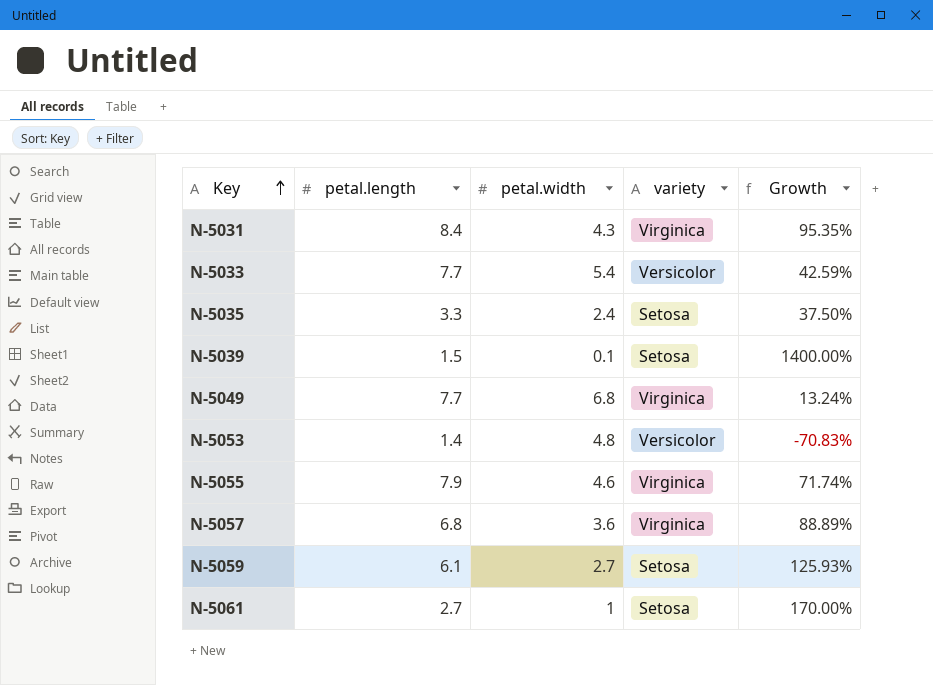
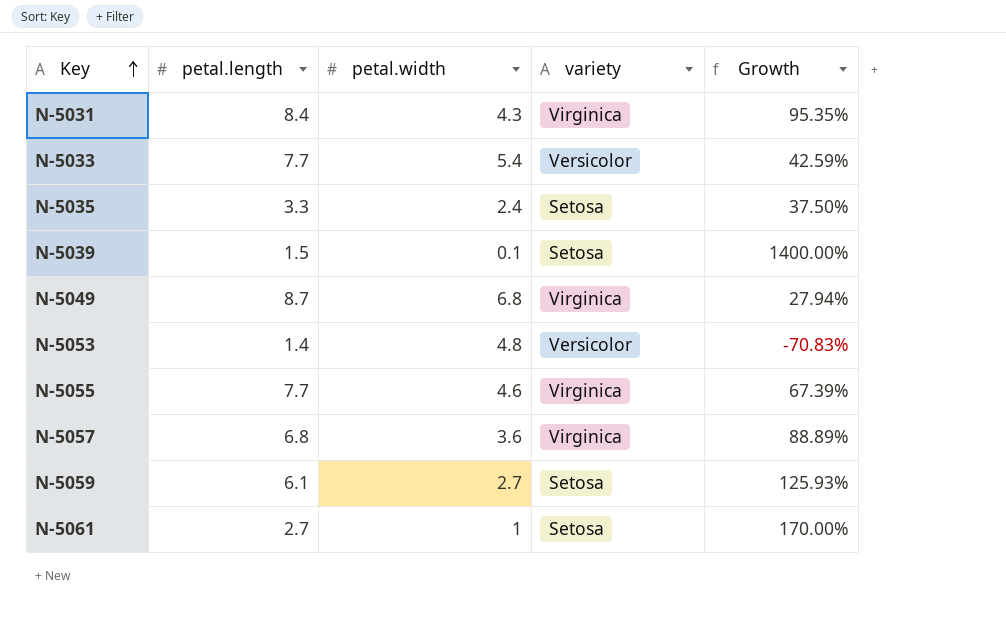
N-5049 | petal.length: 7.7 -> 8.7
N-5049 | Growth: 13.24% -> 27.94%
N-5055 | petal.length: 7.9 -> 7.7
N-5055 | Growth: 71.74% -> 67.39%

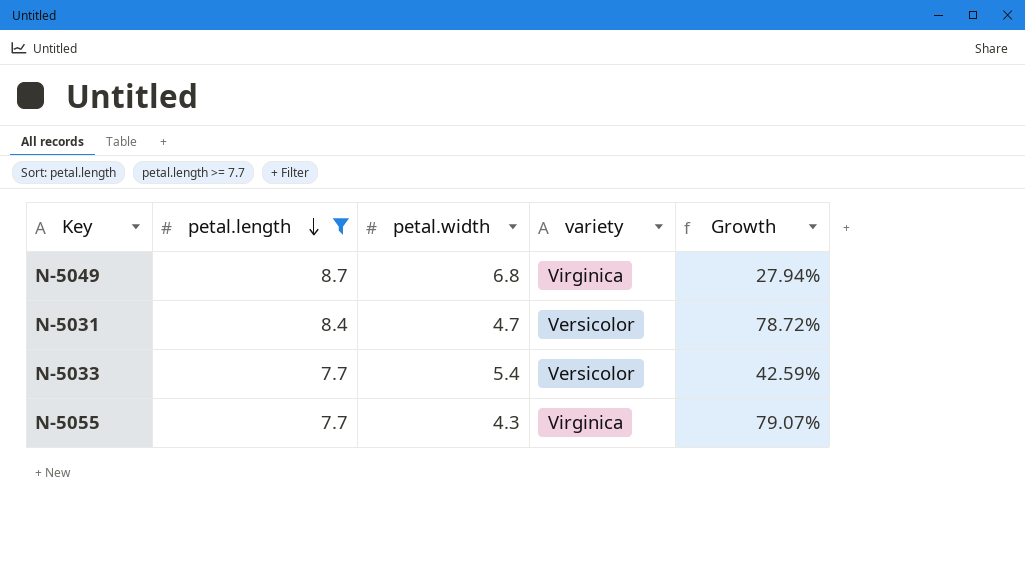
filter: none -> petal.length >= 7.7
row order: Key ascending -> petal.length descending
N-5031 | petal.width: 4.3 -> 4.7
N-5031 | variety: Virginica -> Versicolor
N-5031 | Growth: 95.35% -> 78.72%
N-5055 | petal.width: 4.6 -> 4.3
N-5055 | Growth: 67.39% -> 79.07%

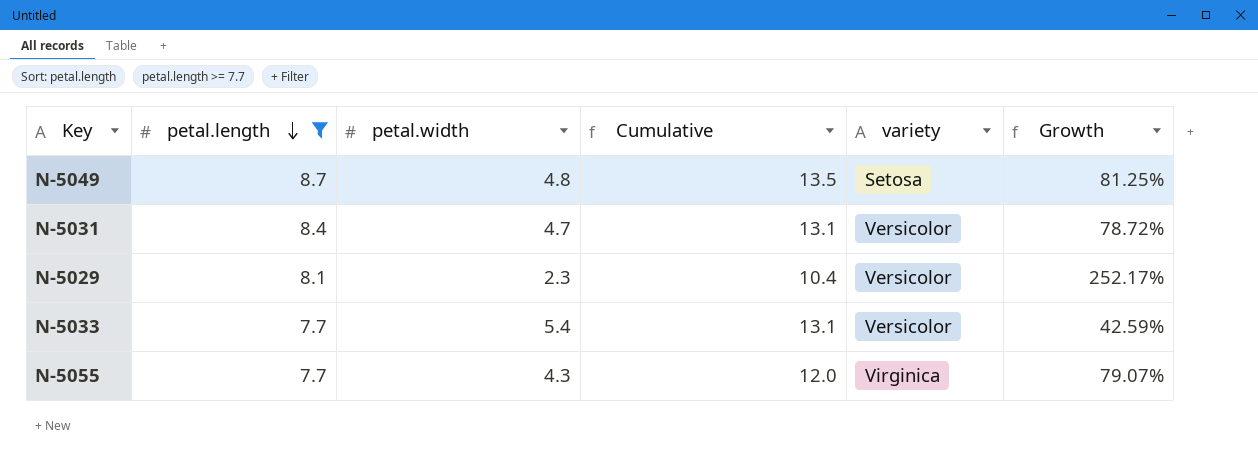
column Cumulative | formula: none -> [petal.length] + [petal.width]
N-5049 | petal.width: 6.8 -> 4.8
N-5049 | variety: Virginica -> Setosa
N-5049 | Growth: 27.94% -> 81.25%
row N-5029: none -> 8.1 | 2.3 | 10.4 | Versicolor | 252.17%

